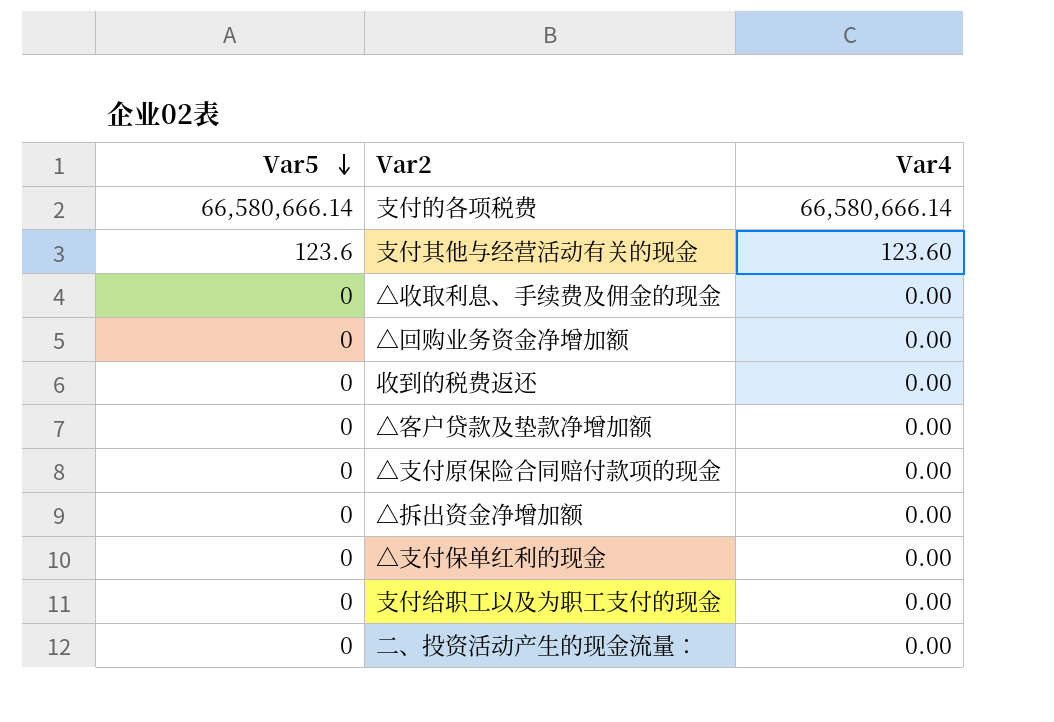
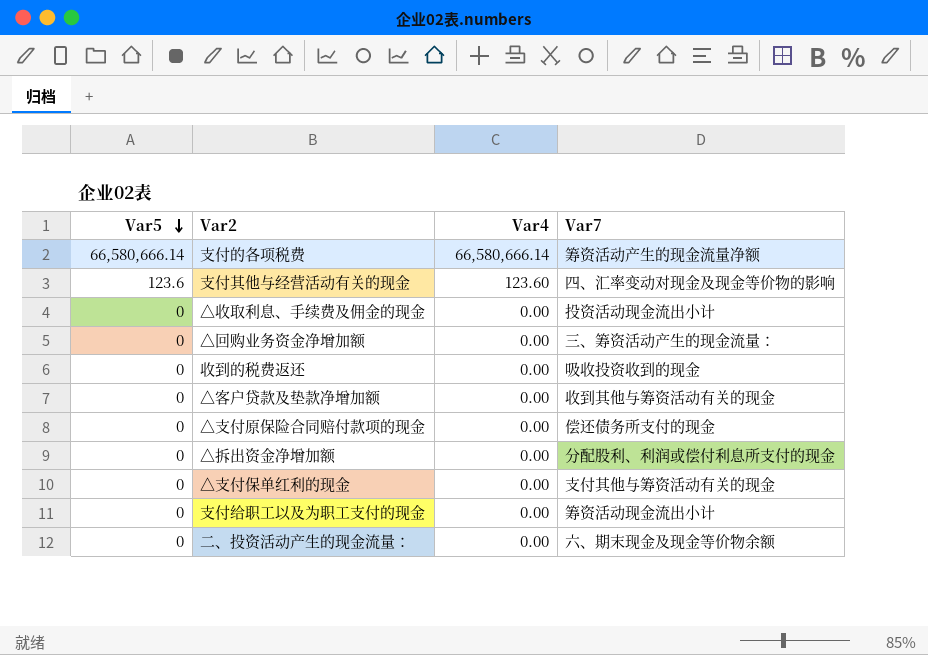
column Var7 | position: none -> 4

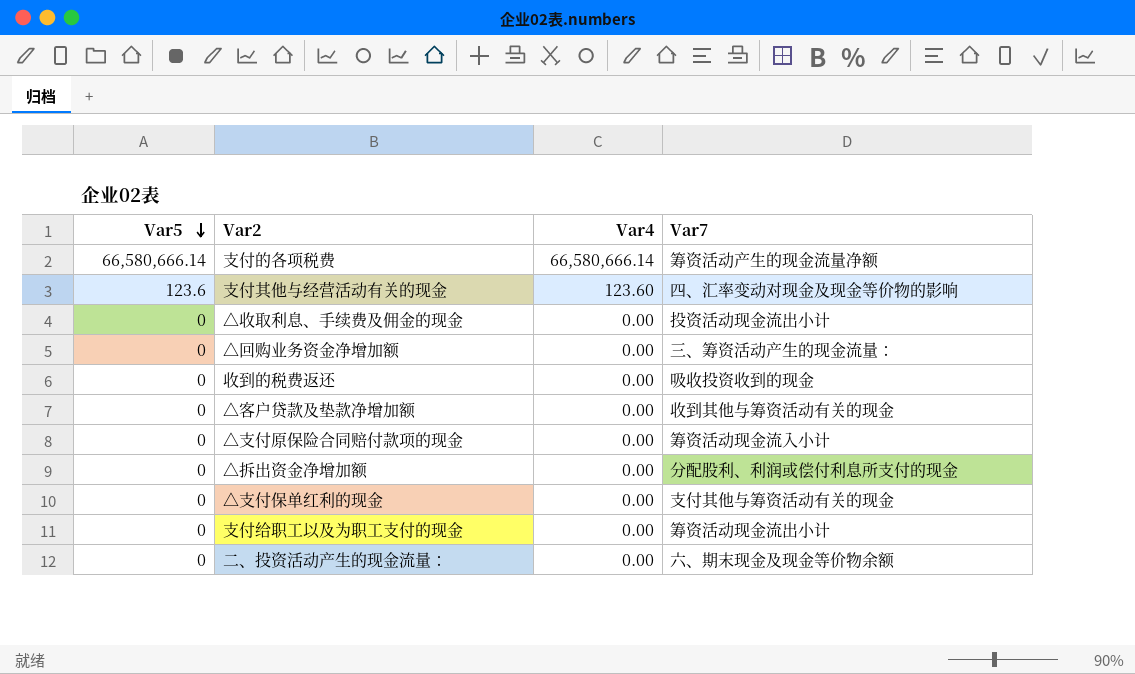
△支付原保险合同赔付款项的现金 | Var7: 偿还债务所支付的现金 -> 筹资活动现金流入小计

